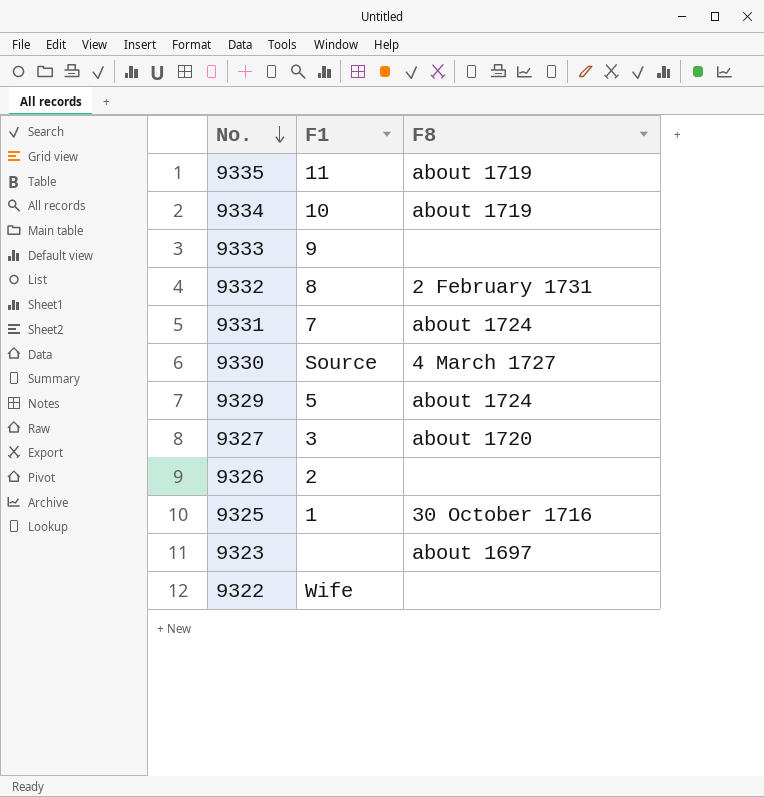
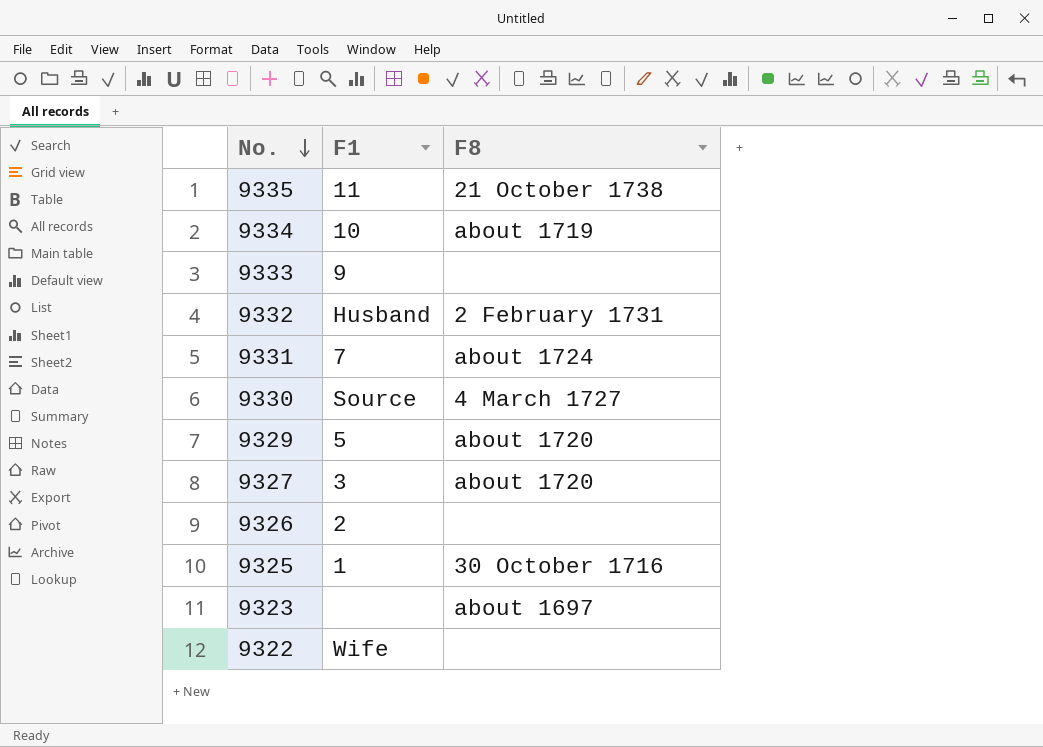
9335 | F8: about 1719 -> 21 October 1738
9332 | F1: 8 -> Husband
9329 | F8: about 1724 -> about 1720

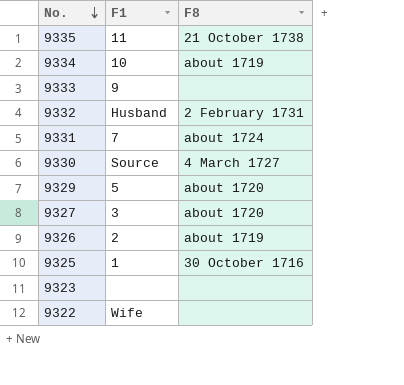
9326 | F8: none -> about 1719
9323 | F8: about 1697 -> none

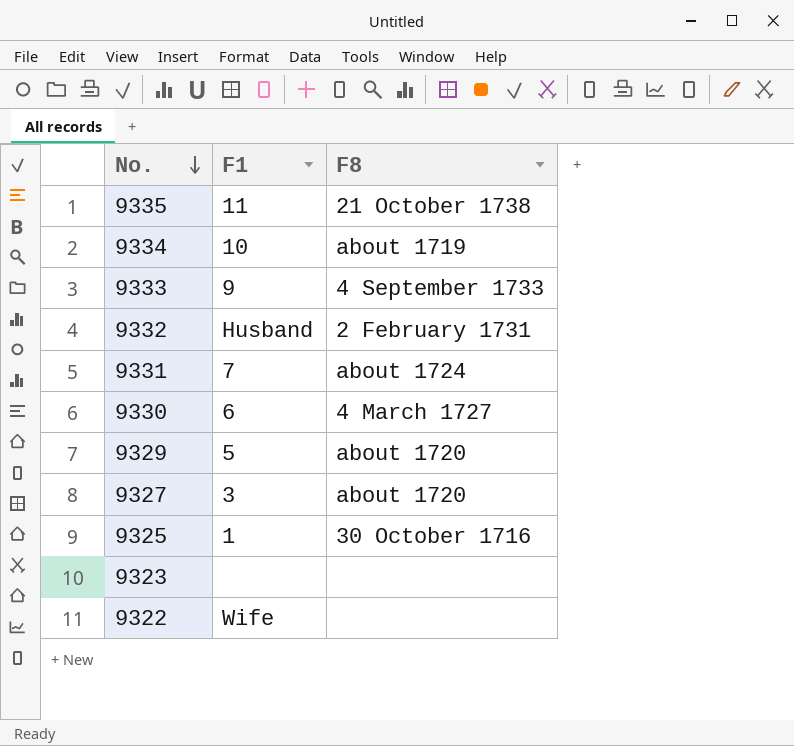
row 9326: 2 | about 1719 -> none
9333 | F8: none -> 4 September 1733
9330 | F1: Source -> 6

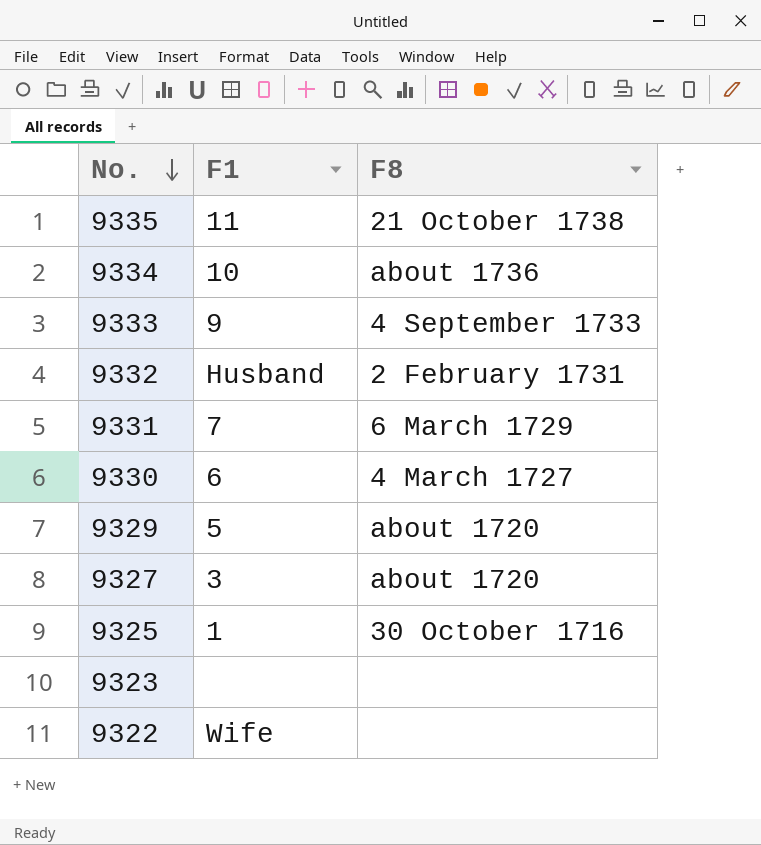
9334 | F8: about 1719 -> about 1736
9331 | F8: about 1724 -> 6 March 1729

